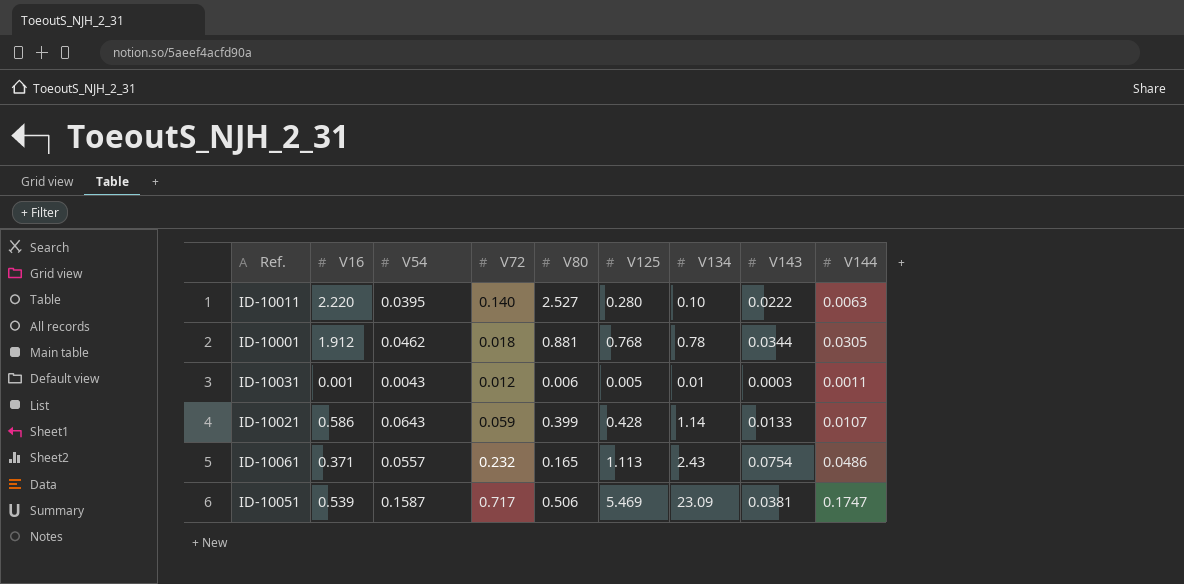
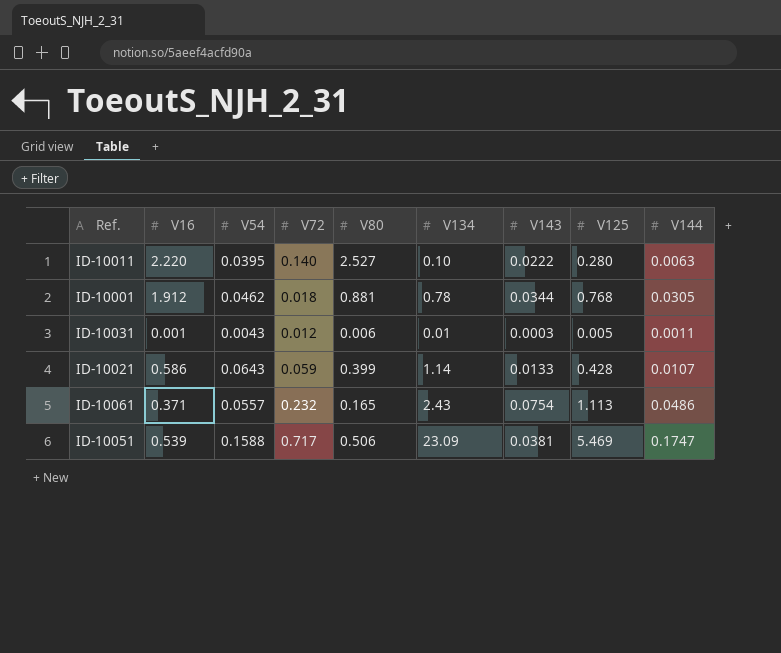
column V125 | position: 6 -> 8
ID-10051 | V54: 0.1587 -> 0.1588

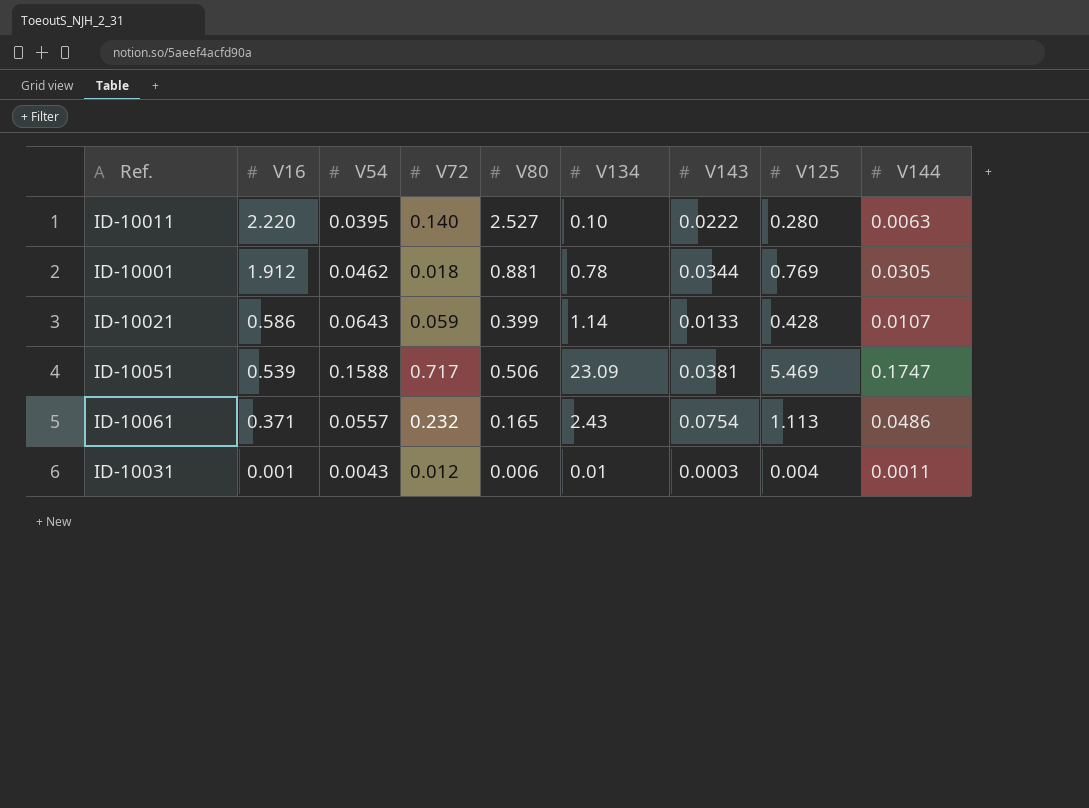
row order: none -> V16 descending
ID-10001 | V125: 0.768 -> 0.769
ID-10031 | V125: 0.005 -> 0.004

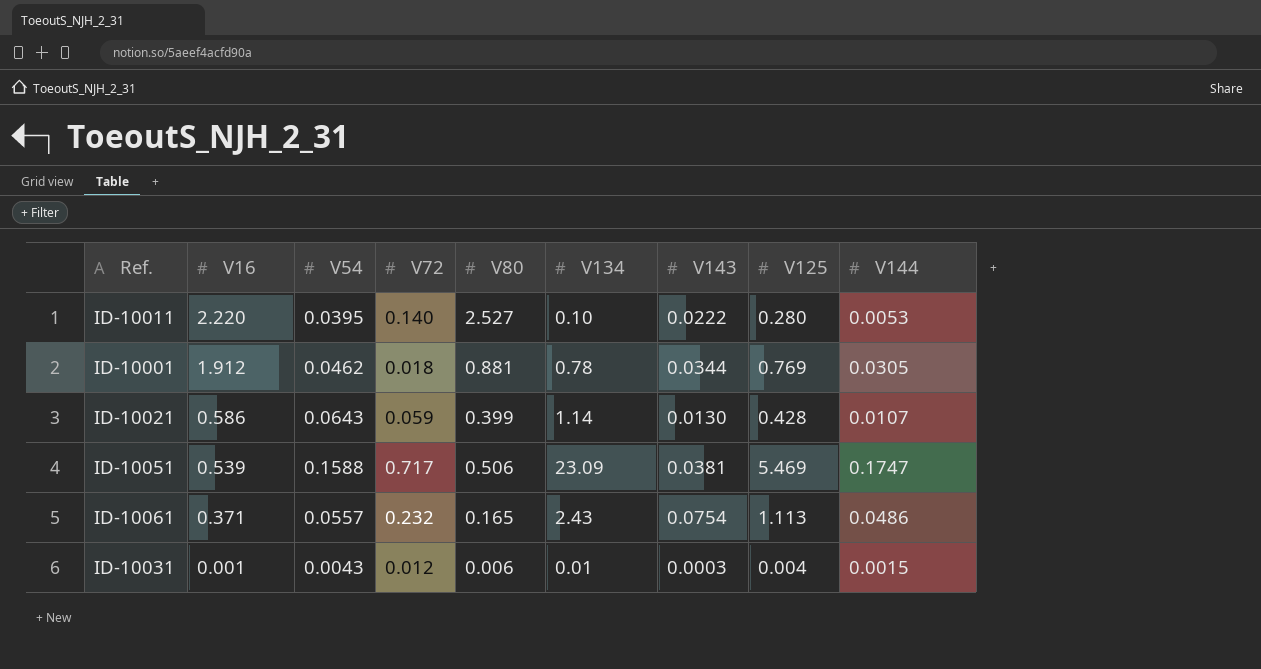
ID-10011 | V144: 0.0063 -> 0.0053
ID-10021 | V143: 0.0133 -> 0.0130
ID-10031 | V144: 0.0011 -> 0.0015

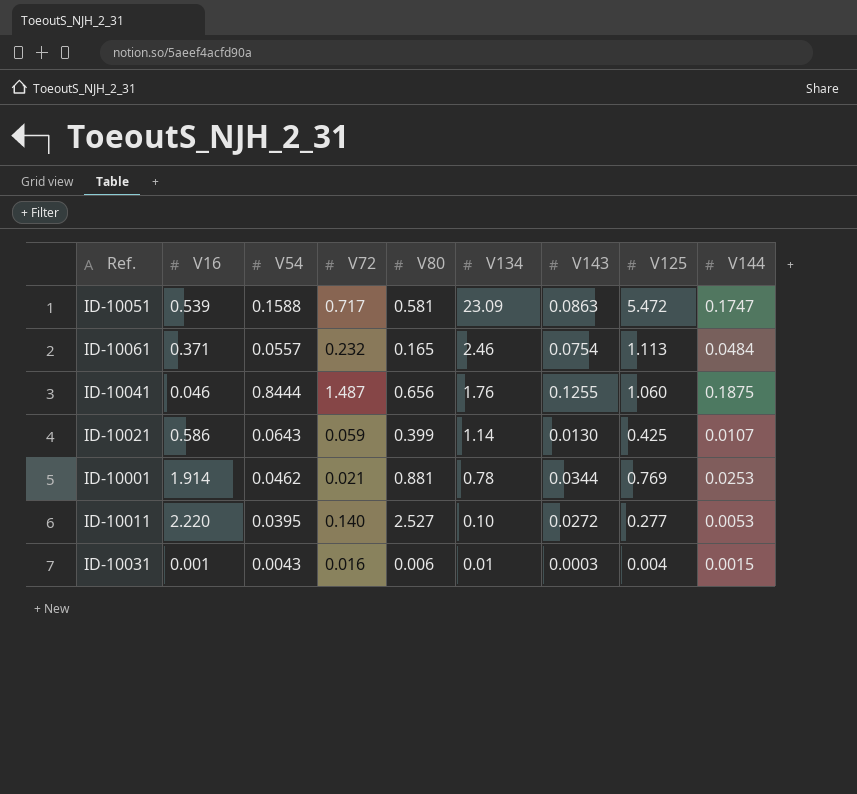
row order: V16 descending -> V134 descending
ID-10051 | V80: 0.506 -> 0.581
ID-10051 | V143: 0.0381 -> 0.0863
ID-10051 | V125: 5.469 -> 5.472
ID-10061 | V134: 2.43 -> 2.46
ID-10061 | V144: 0.0486 -> 0.0484
row ID-10041: none -> 0.046 | 0.8444 | 1.487 | 0.656 | 1.76 | 0.1255 | 1.060 | 0.1875
ID-10021 | V125: 0.428 -> 0.425
ID-10001 | V16: 1.912 -> 1.914
ID-10001 | V72: 0.018 -> 0.021
ID-10001 | V144: 0.0305 -> 0.0253
ID-10011 | V143: 0.0222 -> 0.0272
ID-10011 | V125: 0.280 -> 0.277
ID-10031 | V72: 0.012 -> 0.016

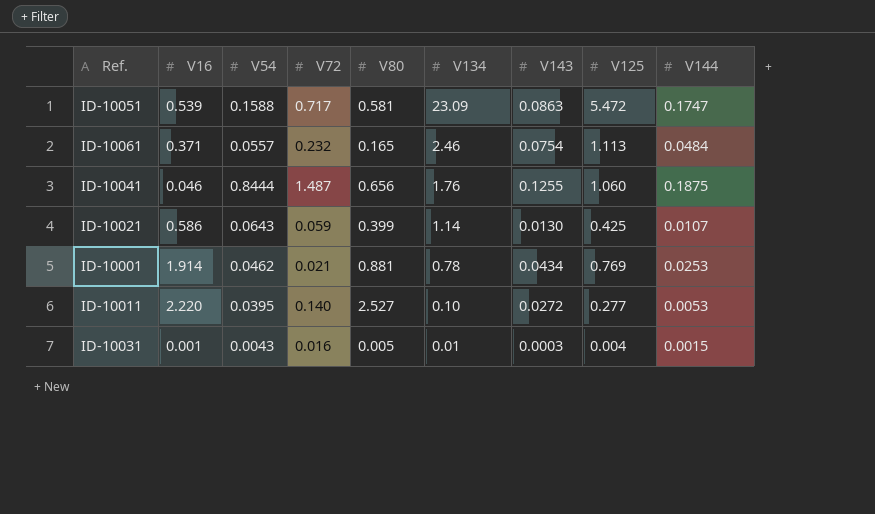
ID-10001 | V143: 0.0344 -> 0.0434
ID-10031 | V80: 0.006 -> 0.005

